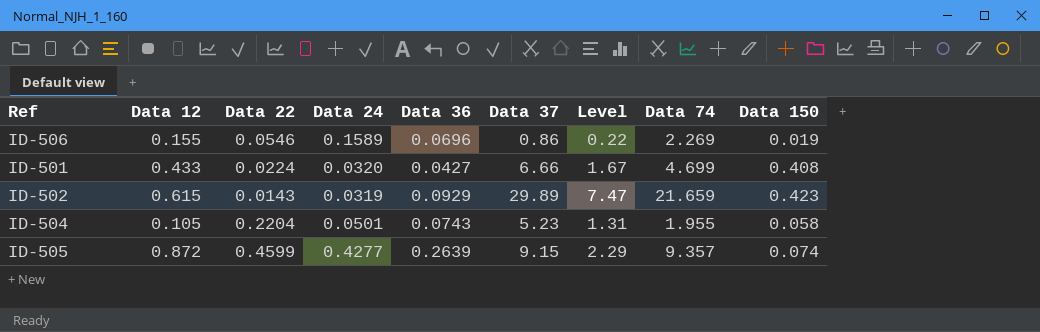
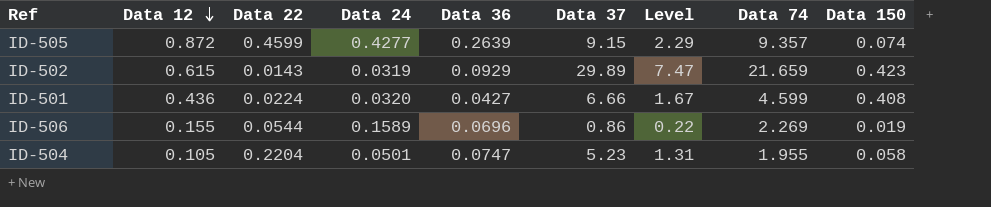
row order: none -> Data 12 descending
ID-501 | Data 12: 0.433 -> 0.436
ID-501 | Data 74: 4.699 -> 4.599
ID-506 | Data 22: 0.0546 -> 0.0544
ID-504 | Data 36: 0.0743 -> 0.0747

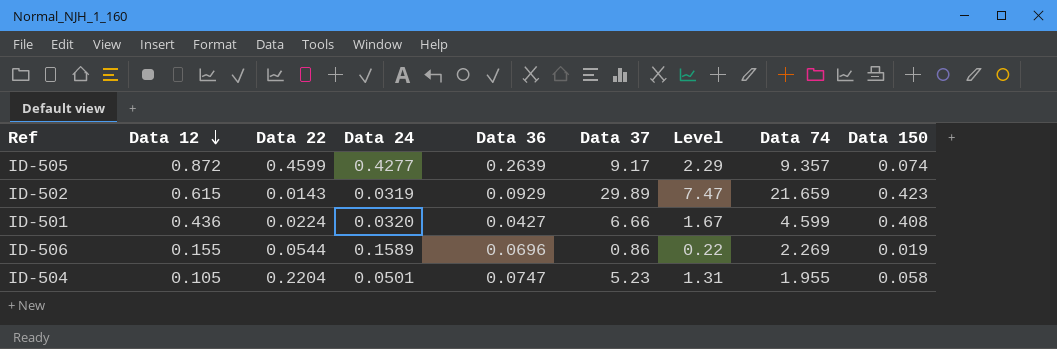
ID-505 | Data 37: 9.15 -> 9.17

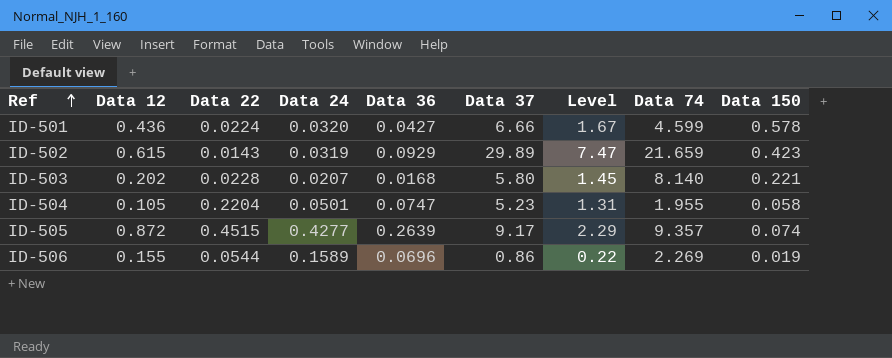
row order: Data 12 descending -> Ref ascending
ID-501 | Data 150: 0.408 -> 0.578
row ID-503: none -> 0.202 | 0.0228 | 0.0207 | 0.0168 | 5.80 | 1.45 | 8.140 | 0.221
ID-505 | Data 22: 0.4599 -> 0.4515

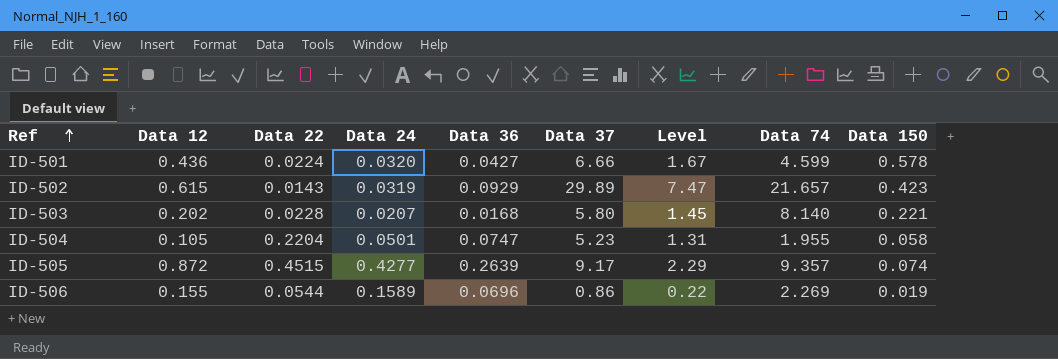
ID-502 | Data 74: 21.659 -> 21.657

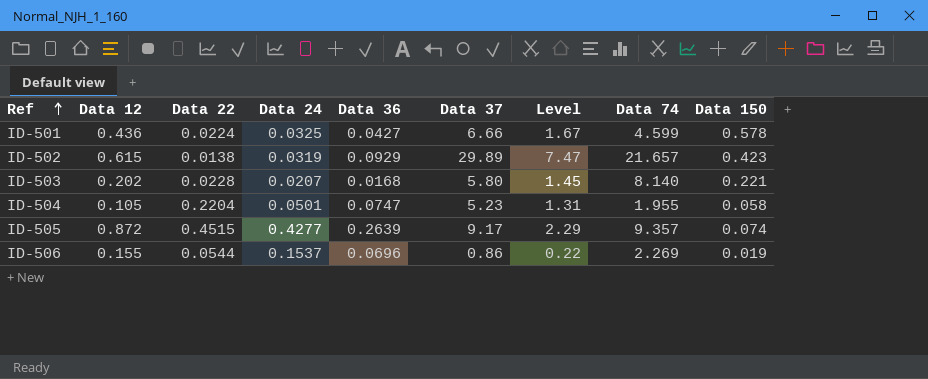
ID-501 | Data 24: 0.0320 -> 0.0325
ID-502 | Data 22: 0.0143 -> 0.0138
ID-506 | Data 24: 0.1589 -> 0.1537

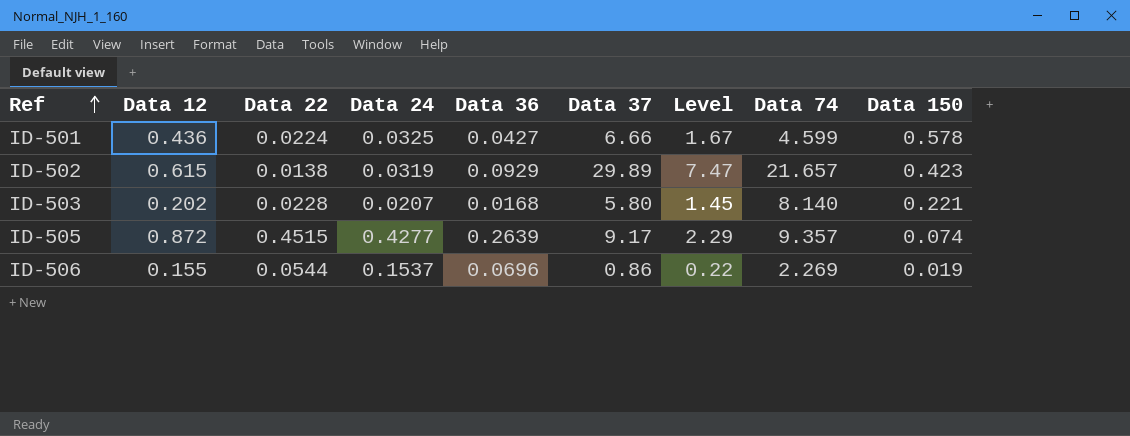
row ID-504: 0.105 | 0.2204 | 0.0501 | 0.0747 | 5.23 | 1.31 | 1.955 | 0.058 -> none

